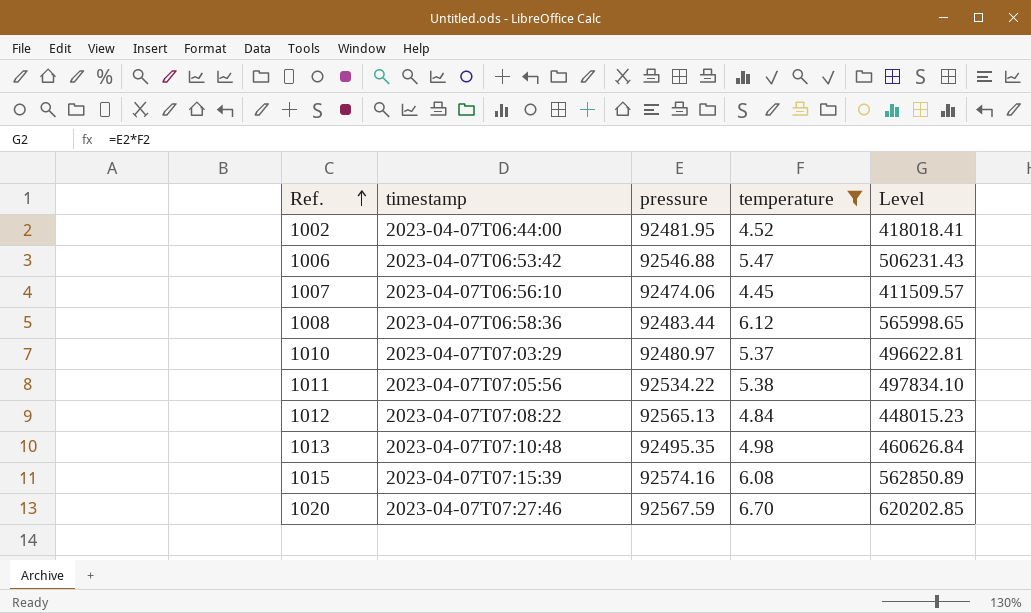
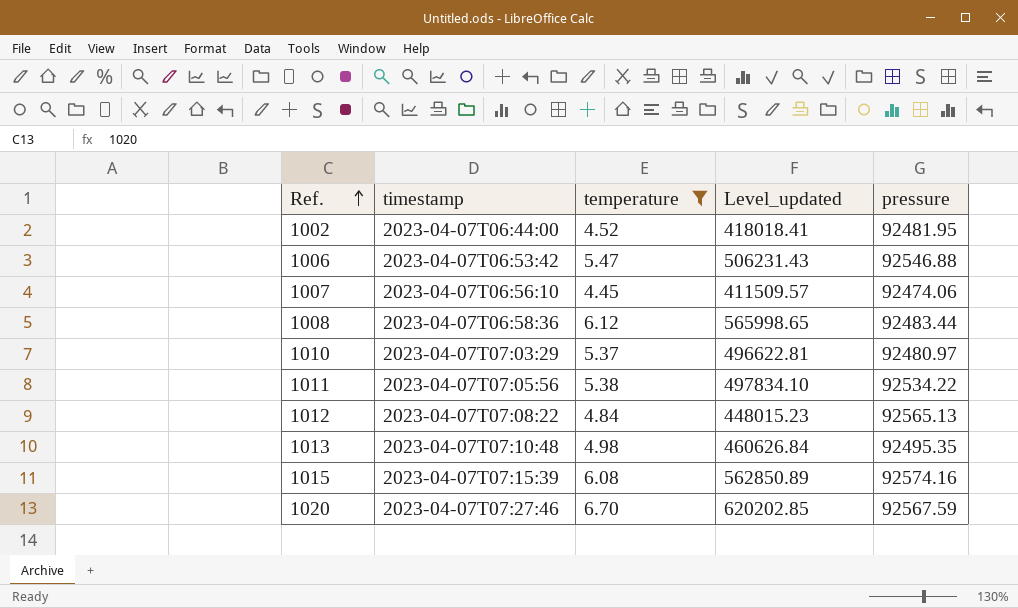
column name: Level -> Level_updated
column pressure | position: 3 -> 5

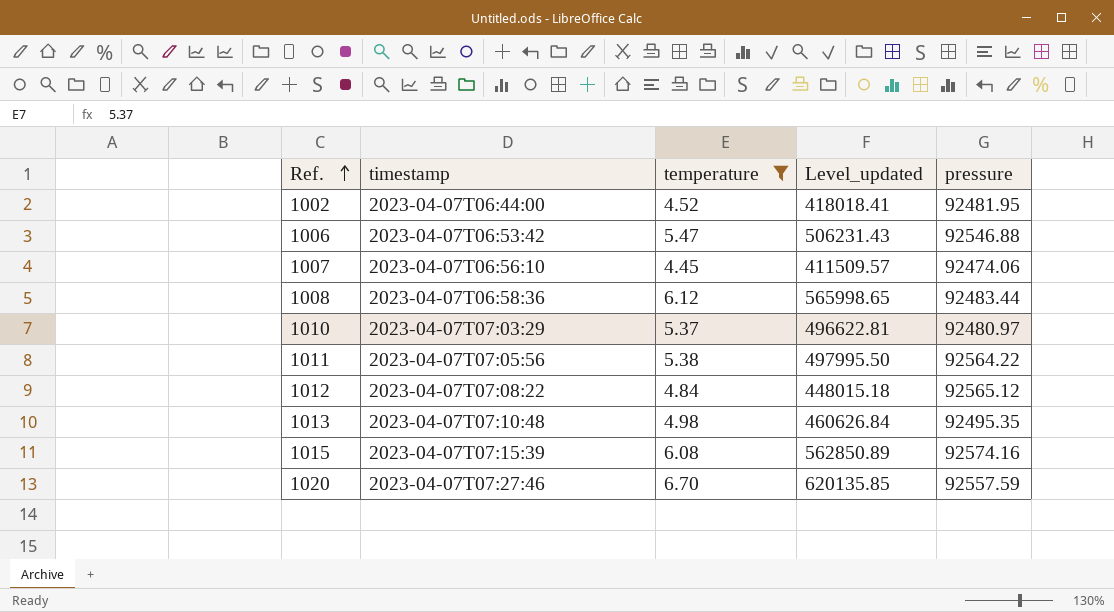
1011 | Level_updated: 497834.10 -> 497995.50
1011 | pressure: 92534.22 -> 92564.22
1012 | Level_updated: 448015.23 -> 448015.18
1012 | pressure: 92565.13 -> 92565.12
1020 | Level_updated: 620202.85 -> 620135.85
1020 | pressure: 92567.59 -> 92557.59

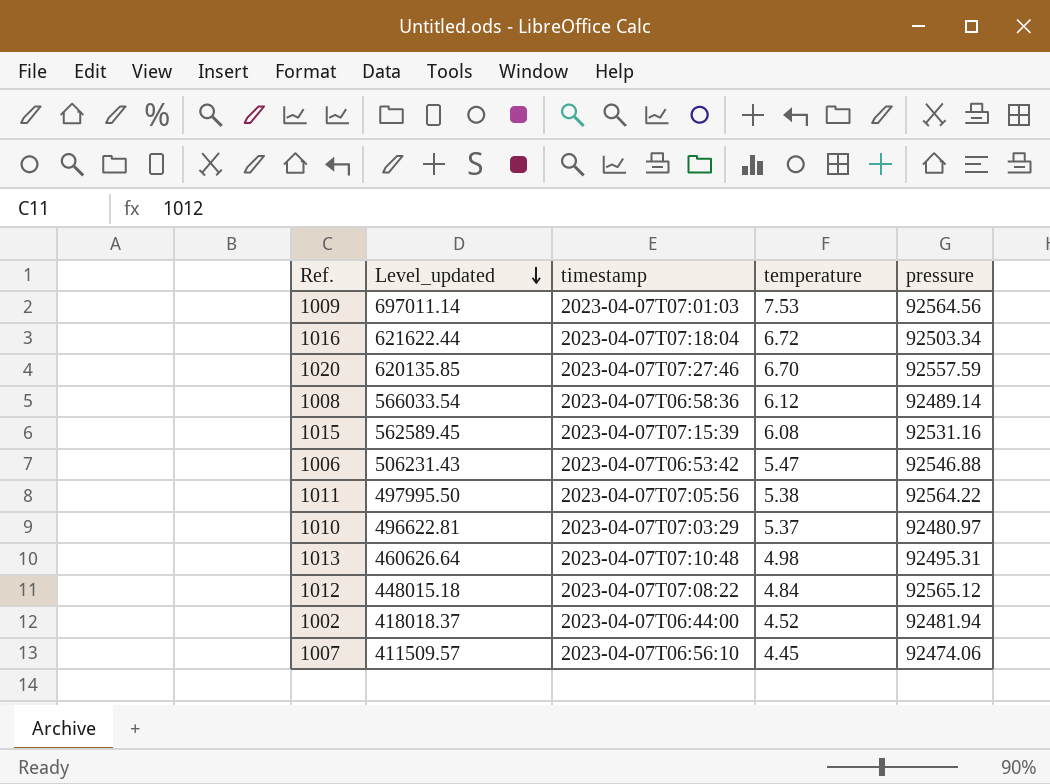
filter: temperature <= 6.70 -> none
row order: Ref. ascending -> Level_updated descending
column Level_updated | position: 4 -> 2
1008 | Level_updated: 565998.65 -> 566033.54
1008 | pressure: 92483.44 -> 92489.14
1015 | Level_updated: 562850.89 -> 562589.45
1015 | pressure: 92574.16 -> 92531.16
1013 | Level_updated: 460626.84 -> 460626.64
1013 | pressure: 92495.35 -> 92495.31
1002 | Level_updated: 418018.41 -> 418018.37
1002 | pressure: 92481.95 -> 92481.94

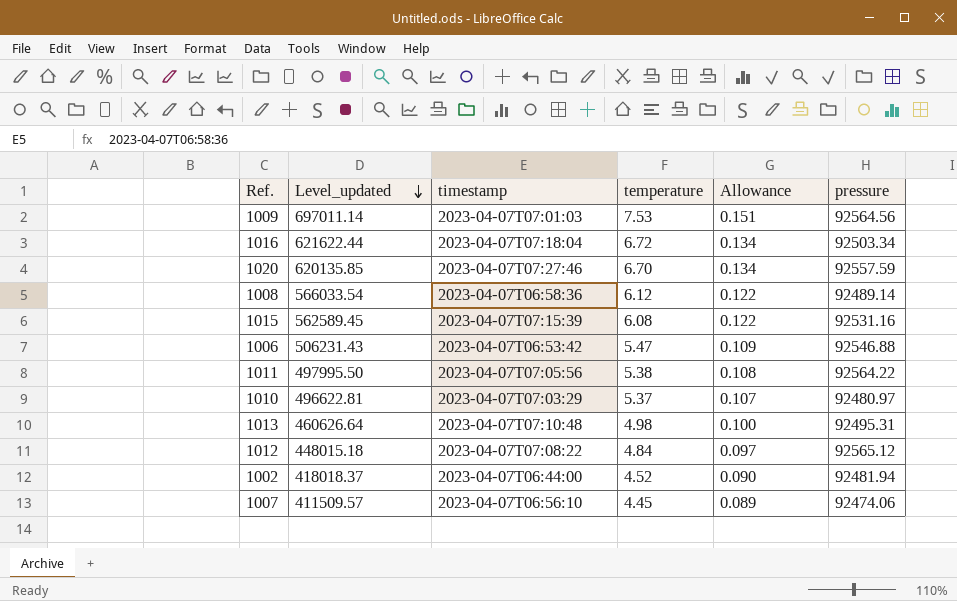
column Allowance | formula: none -> [temperature] * 0.02

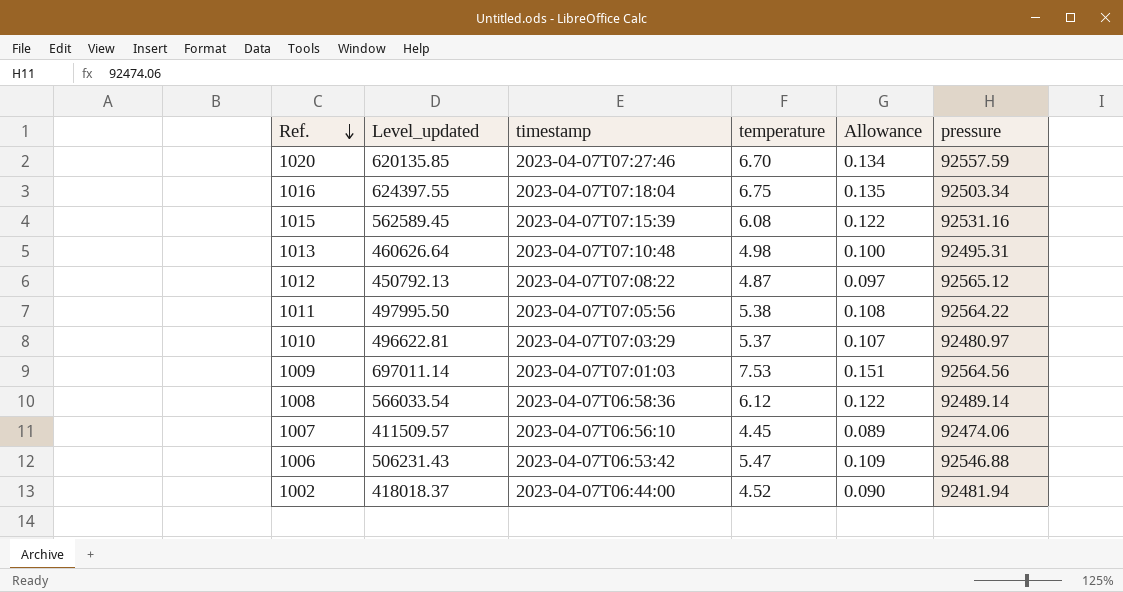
row order: Level_updated descending -> Ref. descending
1016 | Level_updated: 621622.44 -> 624397.55
1016 | temperature: 6.72 -> 6.75
1016 | Allowance: 0.134 -> 0.135
1012 | Level_updated: 448015.18 -> 450792.13
1012 | temperature: 4.84 -> 4.87

